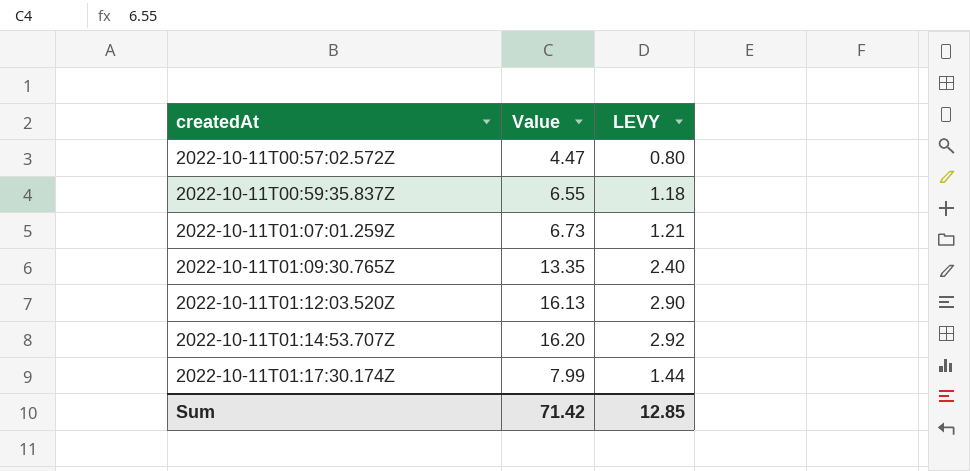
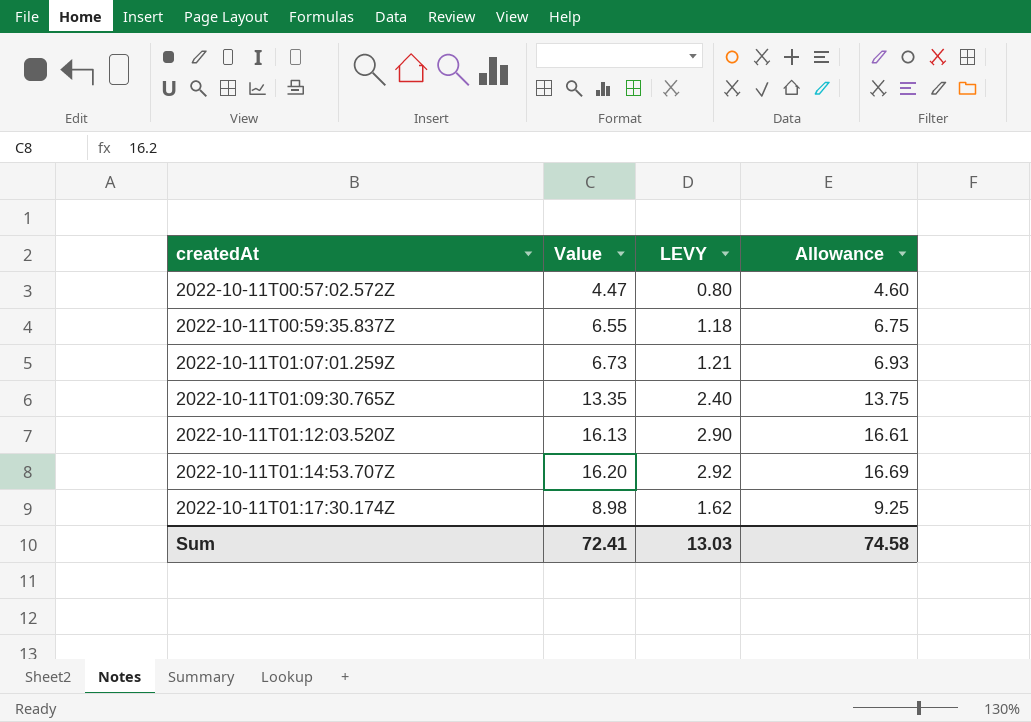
column Allowance | formula: none -> [Value] * 1.03
2022-10-11T01:17:30.174Z | Value: 7.99 -> 8.98
2022-10-11T01:17:30.174Z | LEVY: 1.44 -> 1.62
Sum | Value: 71.42 -> 72.41
Sum | LEVY: 12.85 -> 13.03

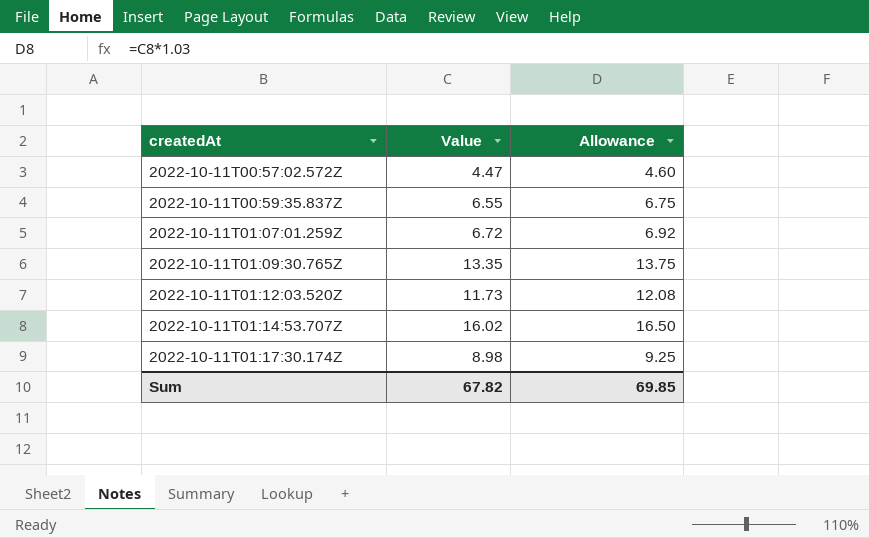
column LEVY | formula: [Value] * 0.18 -> none
2022-10-11T01:07:01.259Z | Value: 6.73 -> 6.72
2022-10-11T01:07:01.259Z | Allowance: 6.93 -> 6.92
2022-10-11T01:12:03.520Z | Value: 16.13 -> 11.73
2022-10-11T01:12:03.520Z | Allowance: 16.61 -> 12.08
2022-10-11T01:14:53.707Z | Value: 16.20 -> 16.02
2022-10-11T01:14:53.707Z | Allowance: 16.69 -> 16.50
Sum | Value: 72.41 -> 67.82
Sum | Allowance: 74.58 -> 69.85

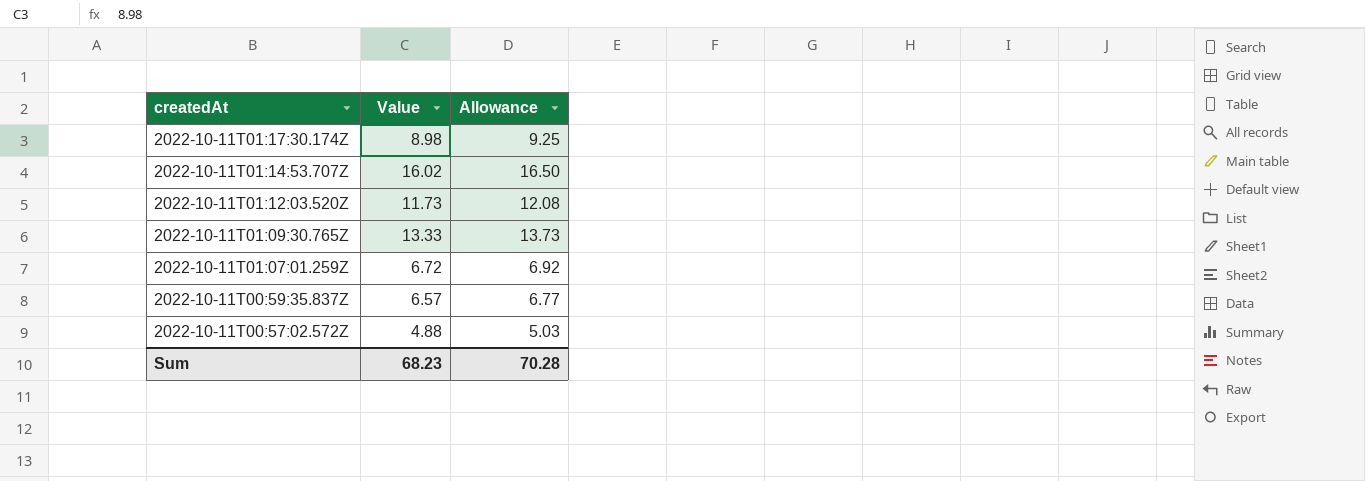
row order: createdAt ascending -> createdAt descending
2022-10-11T01:09:30.765Z | Value: 13.35 -> 13.33
2022-10-11T01:09:30.765Z | Allowance: 13.75 -> 13.73
2022-10-11T00:59:35.837Z | Value: 6.55 -> 6.57
2022-10-11T00:59:35.837Z | Allowance: 6.75 -> 6.77
2022-10-11T00:57:02.572Z | Value: 4.47 -> 4.88
2022-10-11T00:57:02.572Z | Allowance: 4.60 -> 5.03
Sum | Value: 67.82 -> 68.23
Sum | Allowance: 69.85 -> 70.28

